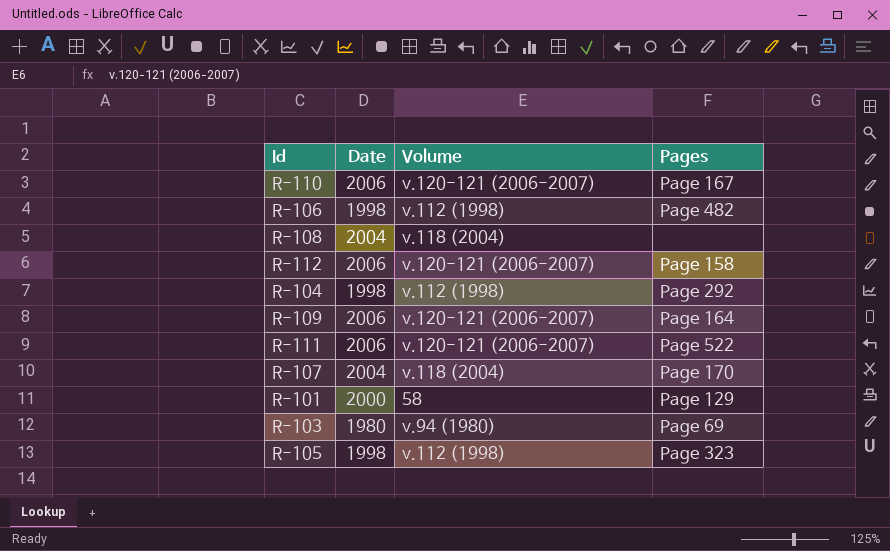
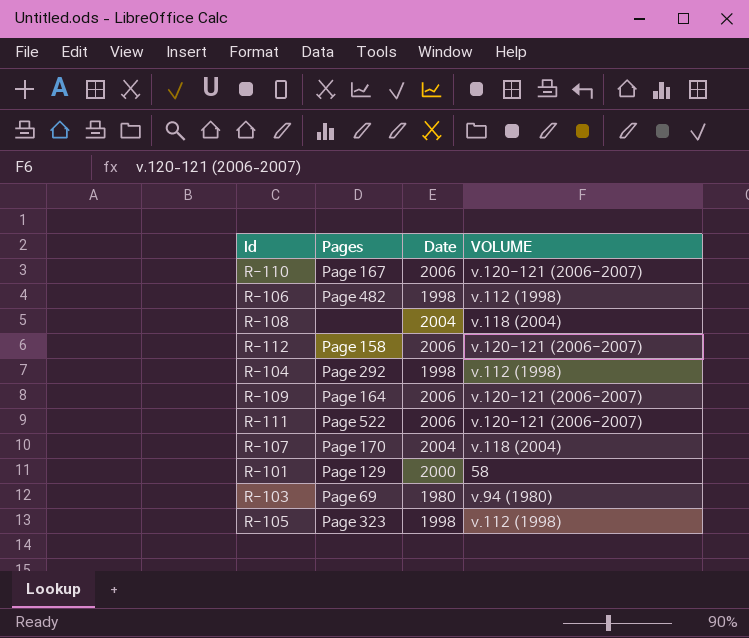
column Pages | position: 4 -> 2
column name: Volume -> VOLUME

